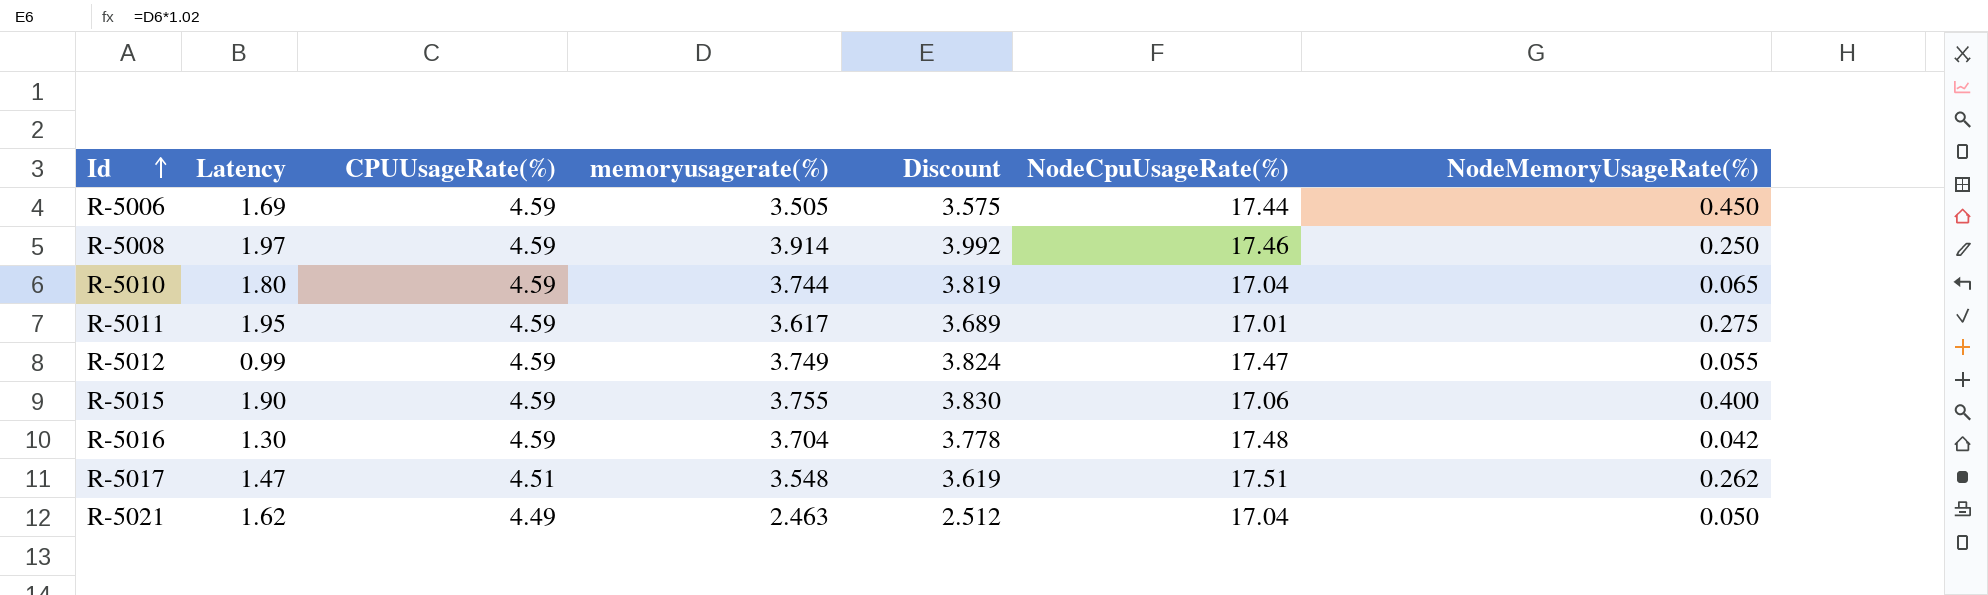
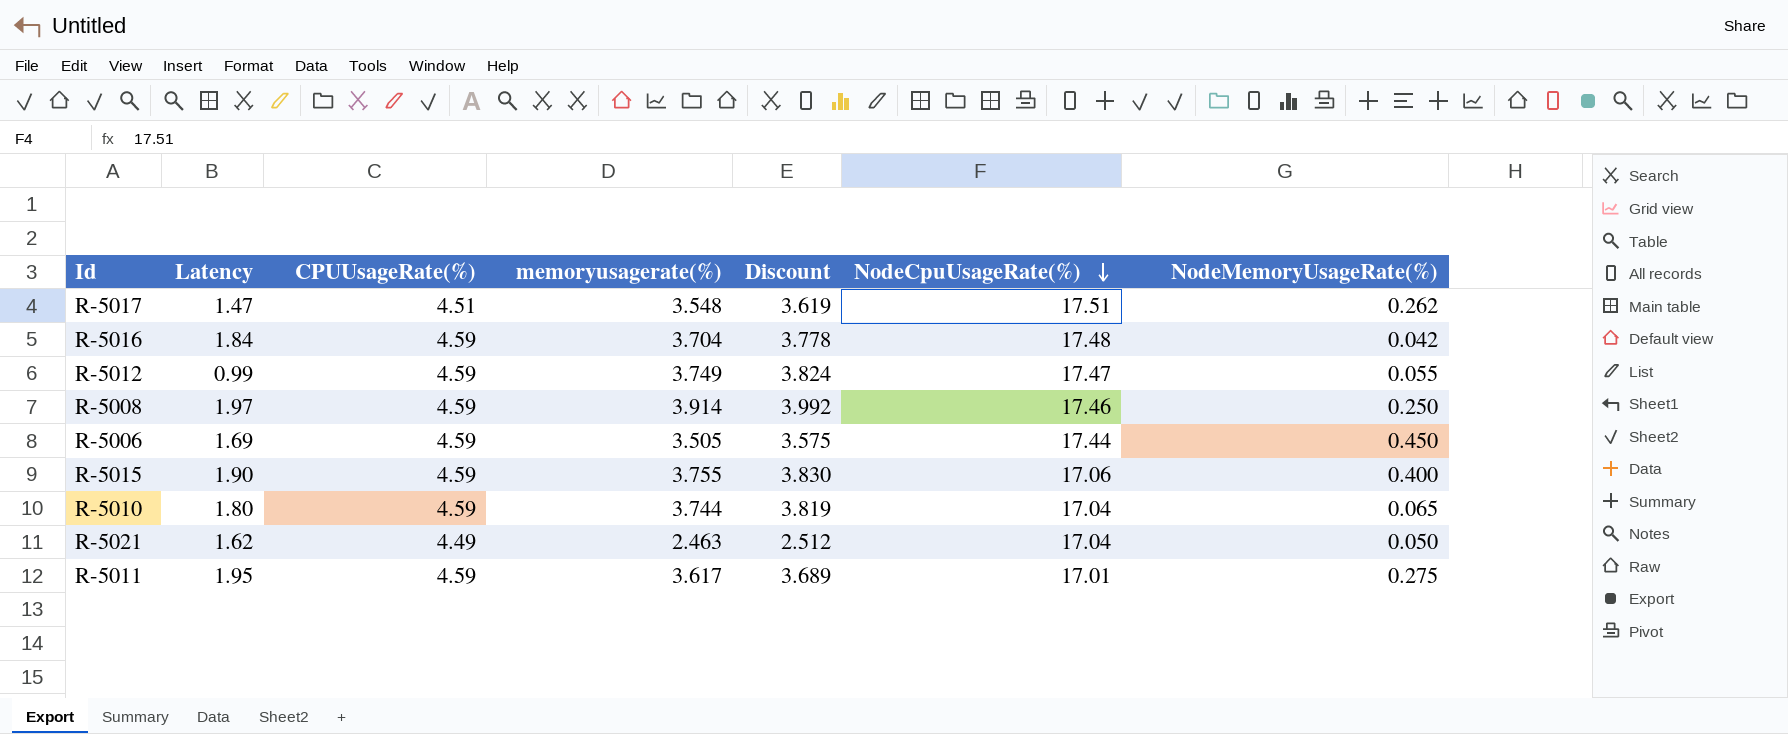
row order: Id ascending -> NodeCpuUsageRate(%) descending
R-5016 | Latency: 1.30 -> 1.84

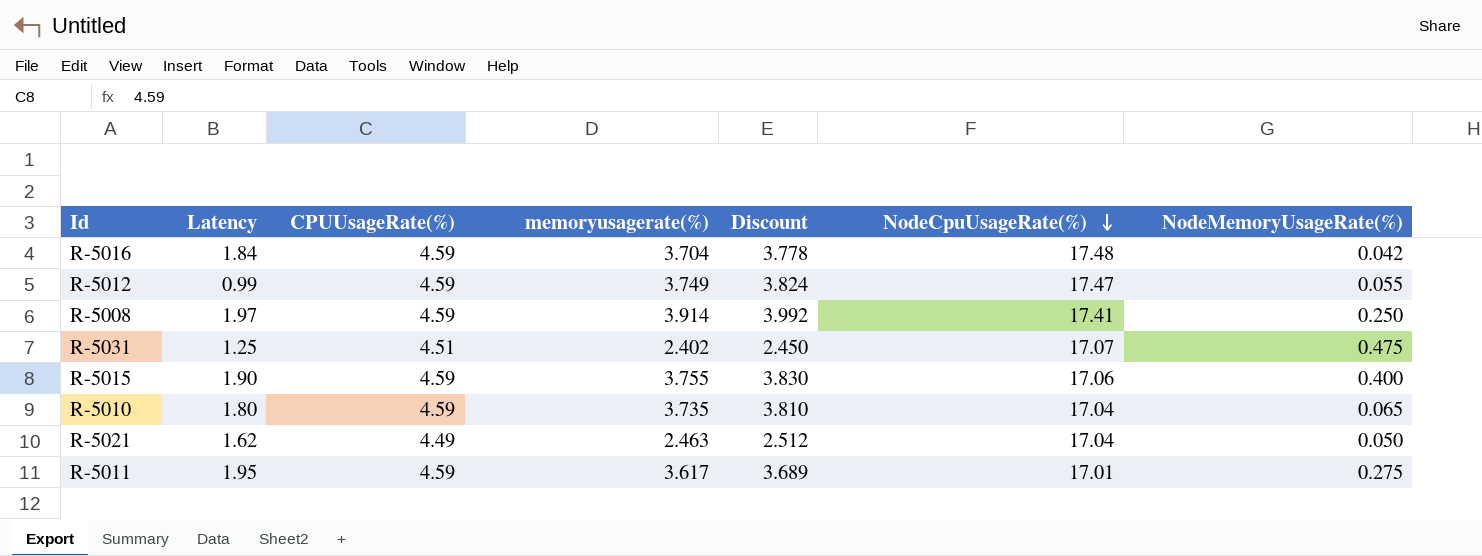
row R-5017: 1.47 | 4.51 | 3.548 | 3.619 | 17.51 | 0.262 -> none
row R-5006: 1.69 | 4.59 | 3.505 | 3.575 | 17.44 | 0.450 -> none
R-5008 | NodeCpuUsageRate(%): 17.46 -> 17.41
row R-5031: none -> 1.25 | 4.51 | 2.402 | 2.450 | 17.07 | 0.475
R-5010 | memoryusagerate(%): 3.744 -> 3.735
R-5010 | Discount: 3.819 -> 3.810

